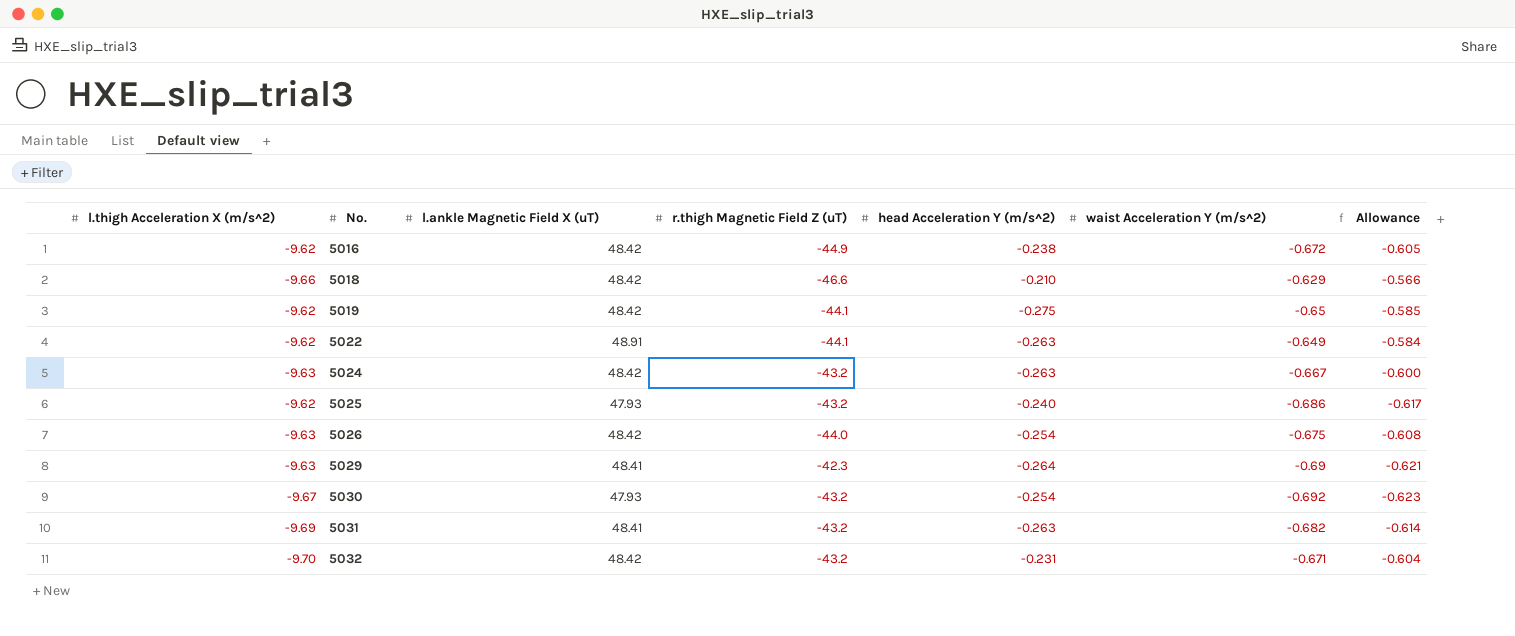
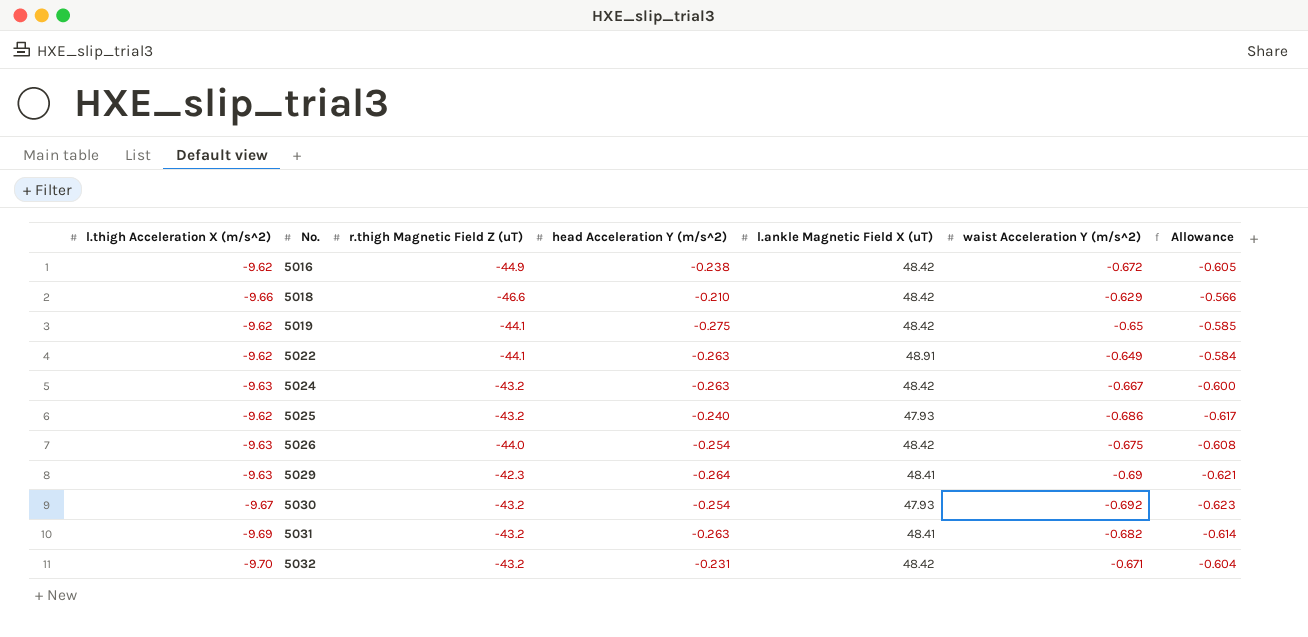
column l.ankle Magnetic Field X (uT) | position: 3 -> 5

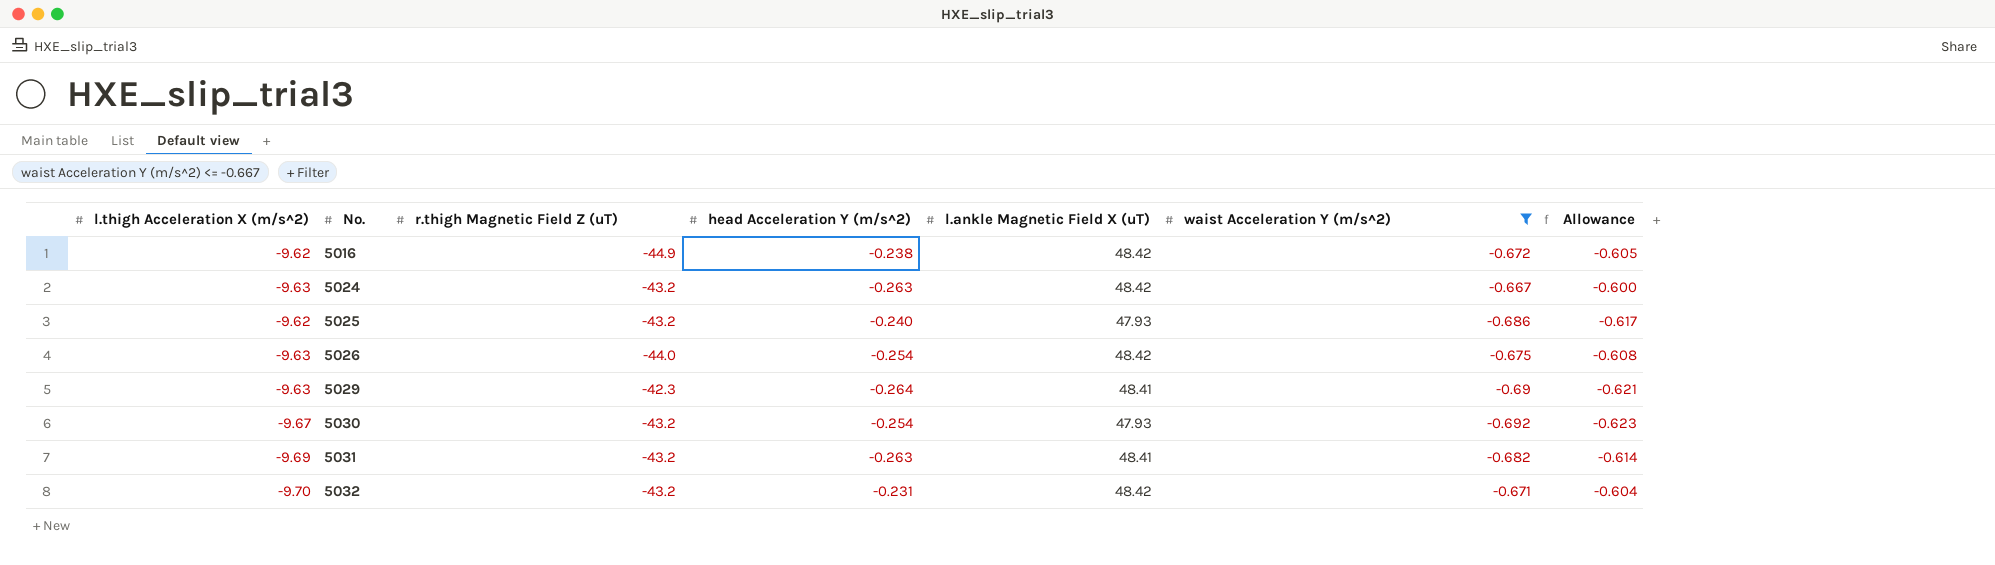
filter: none -> waist Acceleration Y (m/s^2) <= -0.667

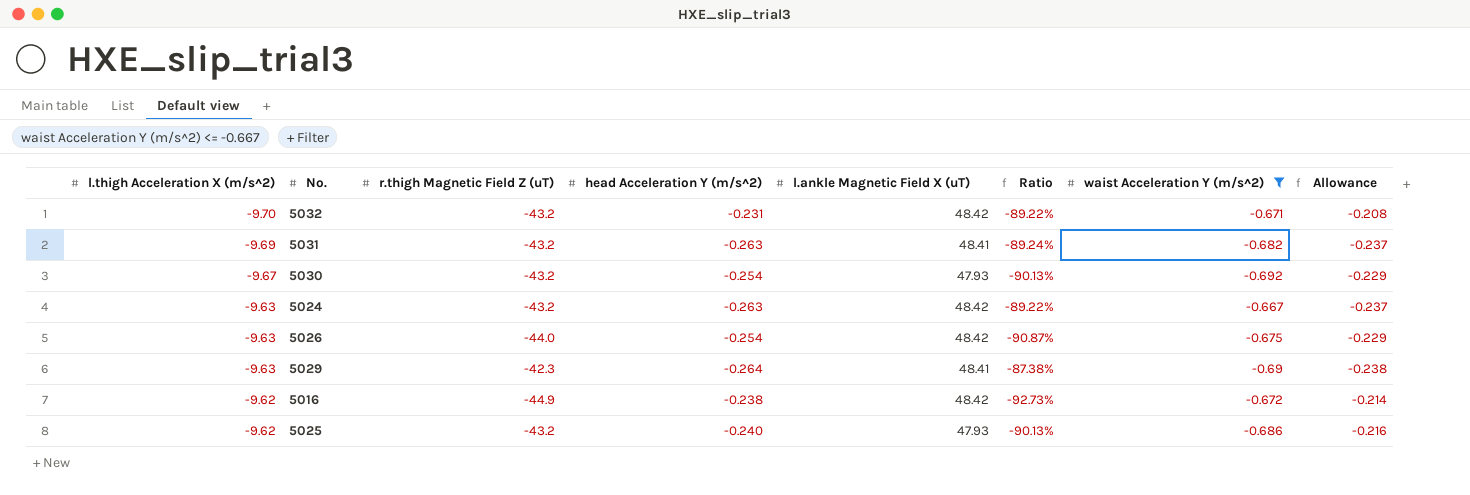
row order: No. ascending -> l.thigh Acceleration X (m/s^2) ascending
column Ratio | formula: none -> [r.thigh Magnetic Field Z (uT)] / [l.ankle Magnetic Field X (uT)]
column Allowance | formula: [waist Acceleration Y (m/s^2)] * 0.9 -> [head Acceleration Y (m/s^2)] * 0.9

